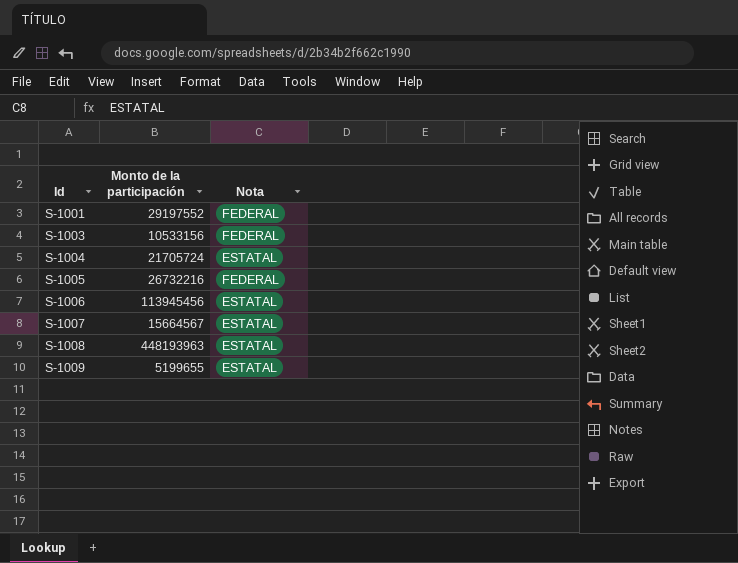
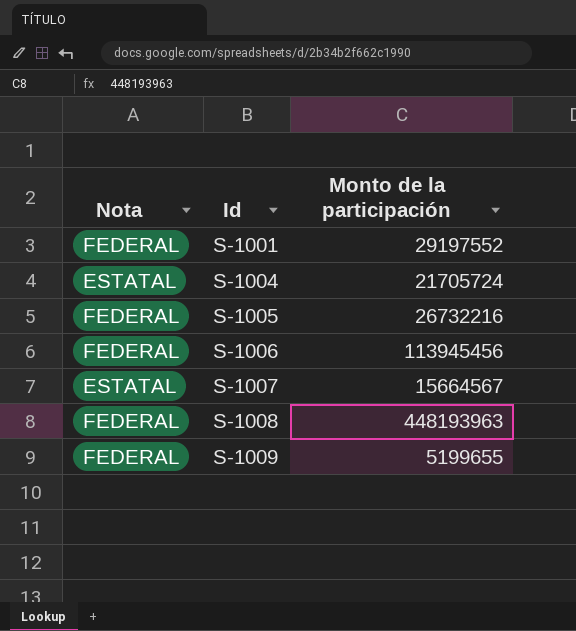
column Nota | position: 3 -> 1
row S-1003: 10533156 | FEDERAL -> none
S-1006 | Nota: ESTATAL -> FEDERAL
S-1008 | Nota: ESTATAL -> FEDERAL
S-1009 | Nota: ESTATAL -> FEDERAL

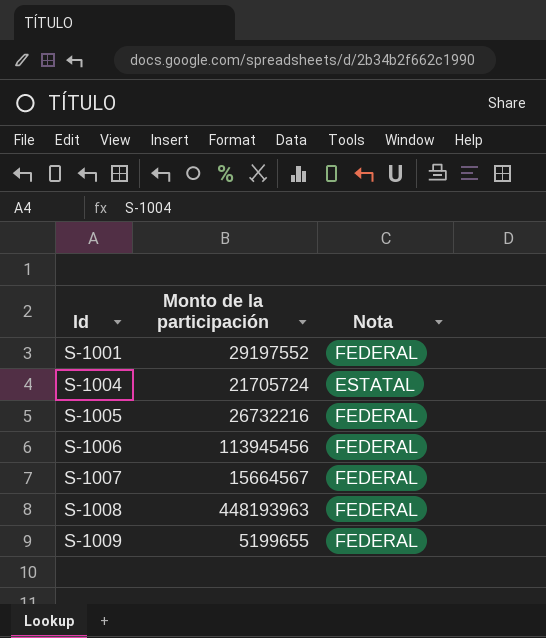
column Nota | position: 1 -> 3
S-1007 | Nota: ESTATAL -> FEDERAL

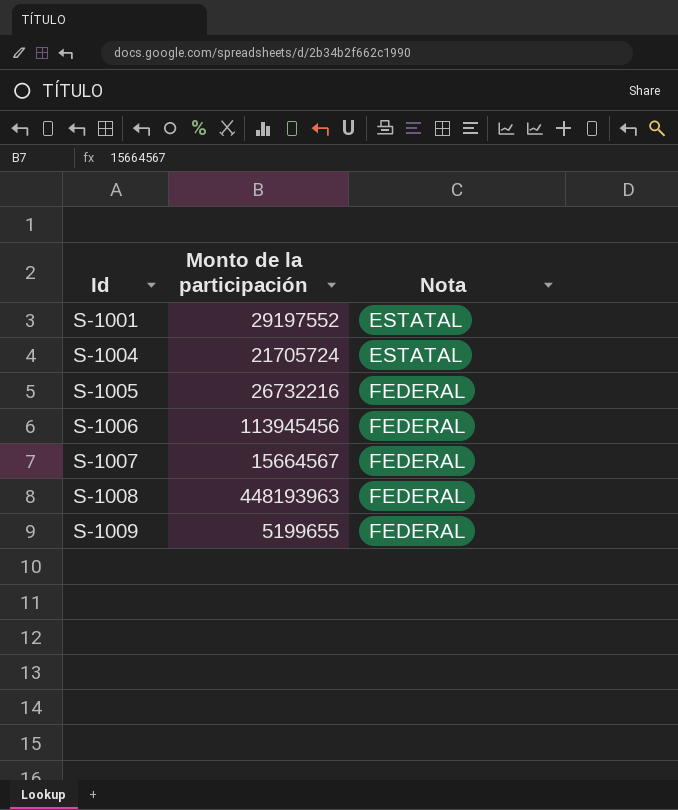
S-1001 | Nota: FEDERAL -> ESTATAL

